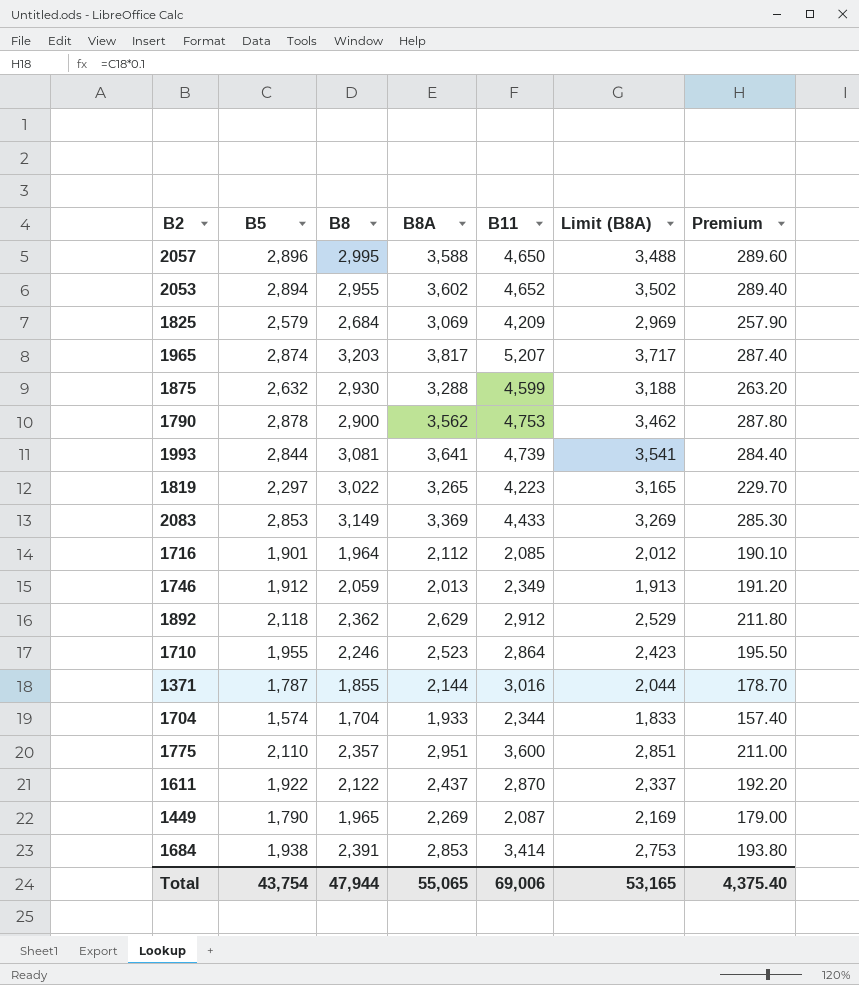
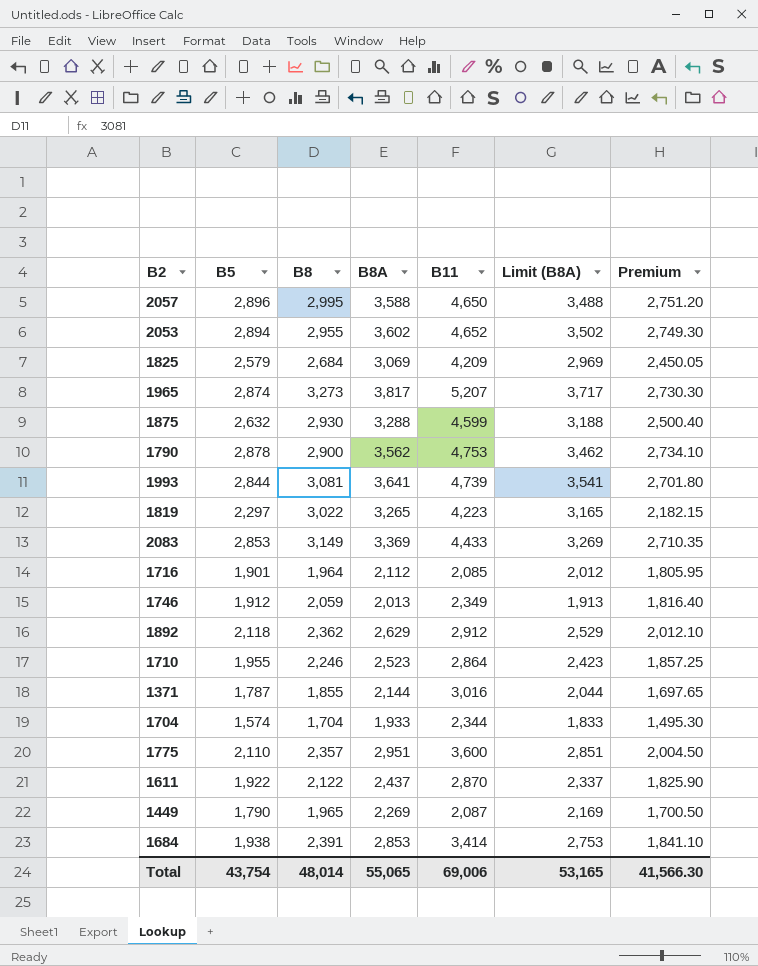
column Premium | formula: [B5] * 0.1 -> [B5] * 0.95
1965 | B8: 3,203 -> 3,273
Total | B8: 47,944 -> 48,014
Total | Premium: 4,375.40 -> 41,566.30

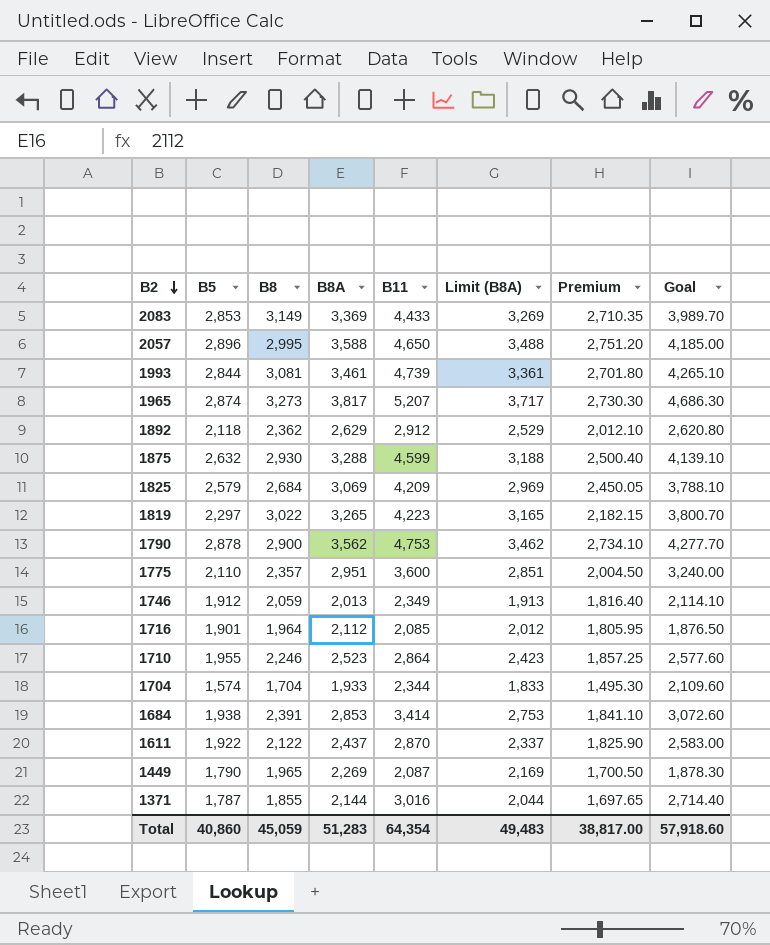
row order: none -> B2 descending
column Goal | formula: none -> [B11] * 0.9
row 2053: 2,894 | 2,955 | 3,602 | 4,652 | 3,502 | 2,749.30 -> none
1993 | B8A: 3,641 -> 3,461
1993 | Limit (B8A): 3,541 -> 3,361
Total | B5: 43,754 -> 40,860
Total | B8: 48,014 -> 45,059
Total | B8A: 55,065 -> 51,283
Total | B11: 69,006 -> 64,354
Total | Limit (B8A): 53,165 -> 49,483
Total | Premium: 41,566.30 -> 38,817.00

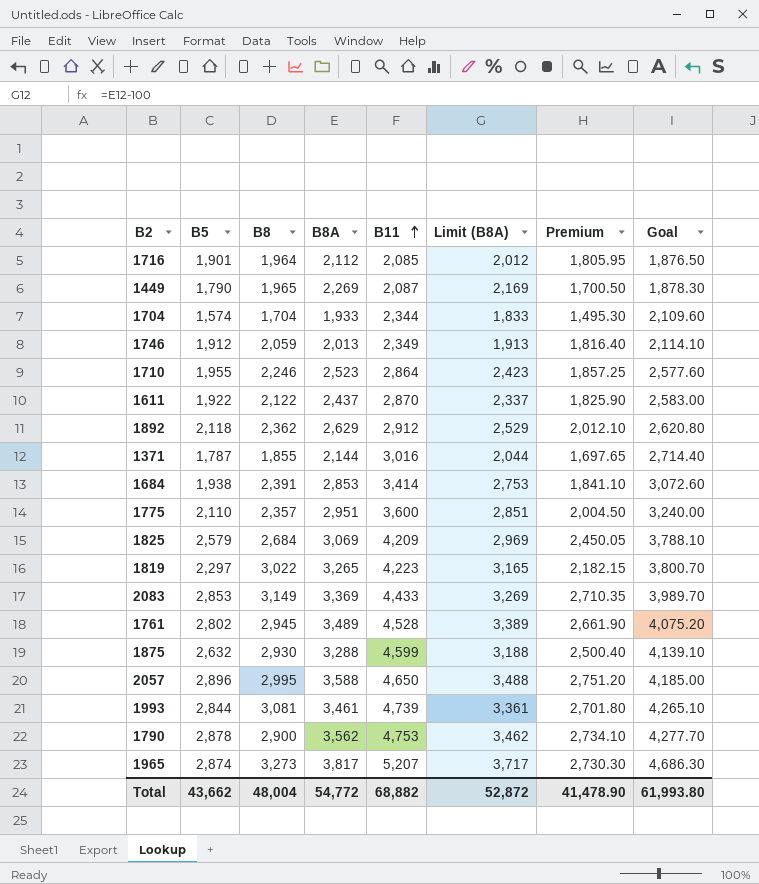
row order: B2 descending -> B11 ascending
row 1761: none -> 2,802 | 2,945 | 3,489 | 4,528 | 3,389 | 2,661.90 | 4,075.20
Total | B5: 40,860 -> 43,662
Total | B8: 45,059 -> 48,004
Total | B8A: 51,283 -> 54,772
Total | B11: 64,354 -> 68,882
Total | Limit (B8A): 49,483 -> 52,872
Total | Premium: 38,817.00 -> 41,478.90
Total | Goal: 57,918.60 -> 61,993.80

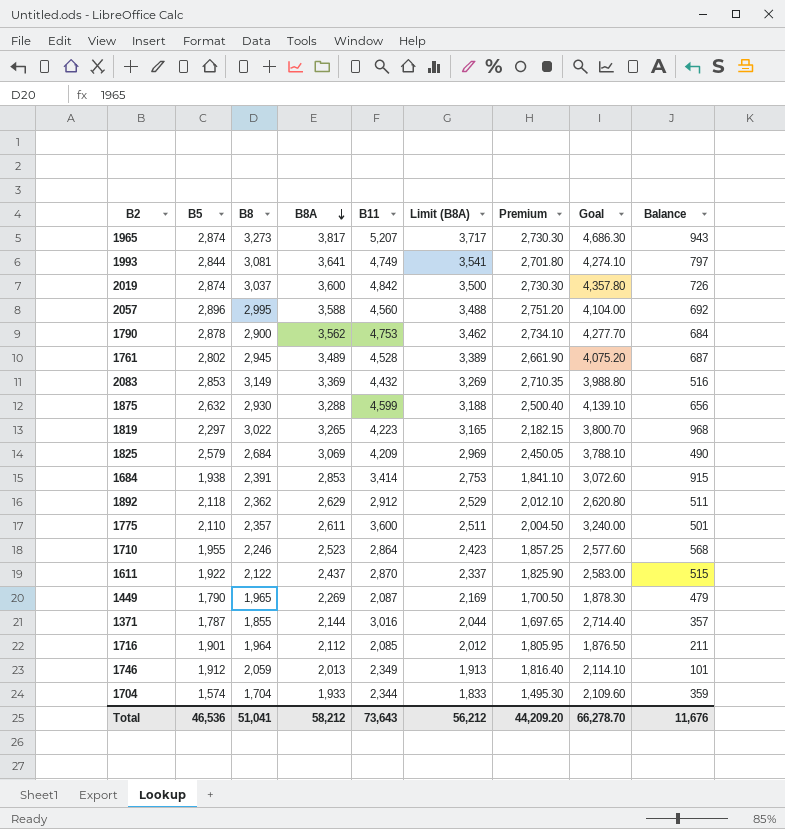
row order: B11 ascending -> B8A descending
column Balance | formula: none -> [B8A] - [B5]
1993 | B8A: 3,461 -> 3,641
1993 | B11: 4,739 -> 4,749
1993 | Limit (B8A): 3,361 -> 3,541
1993 | Goal: 4,265.10 -> 4,274.10
row 2019: none -> 2,874 | 3,037 | 3,600 | 4,842 | 3,500 | 2,730.30 | 4,357.80 | 726
2057 | B11: 4,650 -> 4,560
2057 | Goal: 4,185.00 -> 4,104.00
2083 | B11: 4,433 -> 4,432
2083 | Goal: 3,989.70 -> 3,988.80
1775 | B8A: 2,951 -> 2,611
1775 | Limit (B8A): 2,851 -> 2,511
Total | B5: 43,662 -> 46,536
Total | B8: 48,004 -> 51,041
Total | B8A: 54,772 -> 58,212
Total | B11: 68,882 -> 73,643
Total | Limit (B8A): 52,872 -> 56,212
Total | Premium: 41,478.90 -> 44,209.20
Total | Goal: 61,993.80 -> 66,278.70

